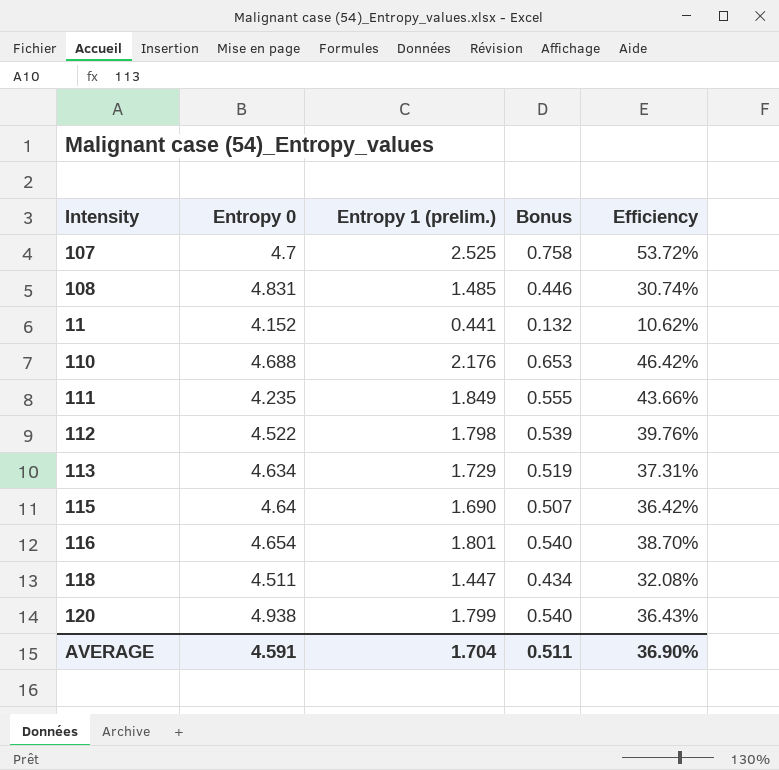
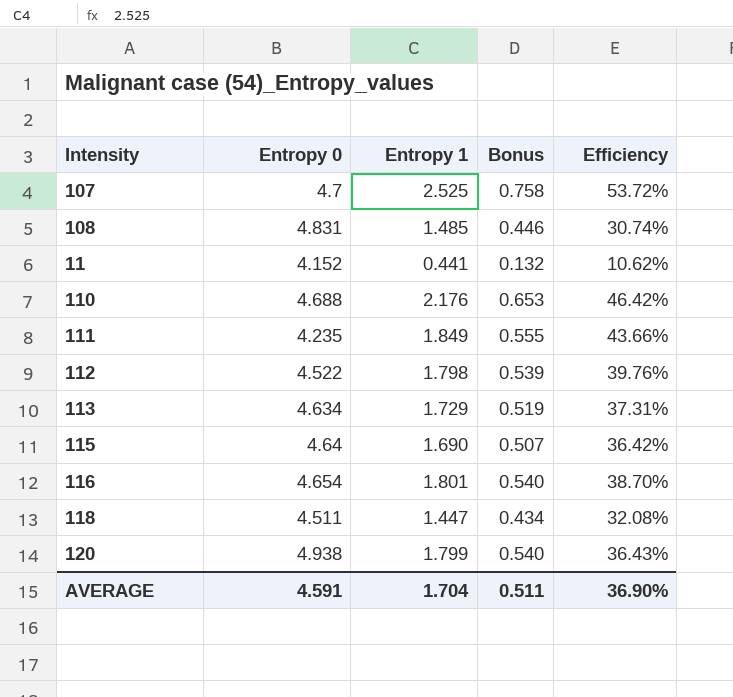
column name: Entropy 1 (prelim.) -> Entropy 1

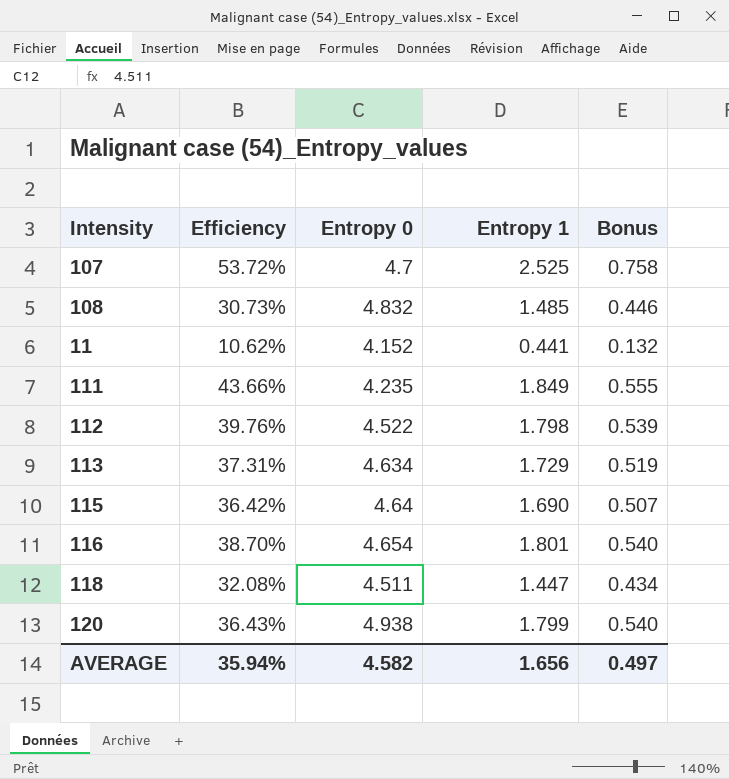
column Efficiency | position: 5 -> 2
row 110: 4.688 | 2.176 | 0.653 | 46.42% -> none
108 | Efficiency: 30.74% -> 30.73%
108 | Entropy 0: 4.831 -> 4.832
AVERAGE | Efficiency: 36.90% -> 35.94%
AVERAGE | Entropy 0: 4.591 -> 4.582
AVERAGE | Entropy 1: 1.704 -> 1.656
AVERAGE | Bonus: 0.511 -> 0.497

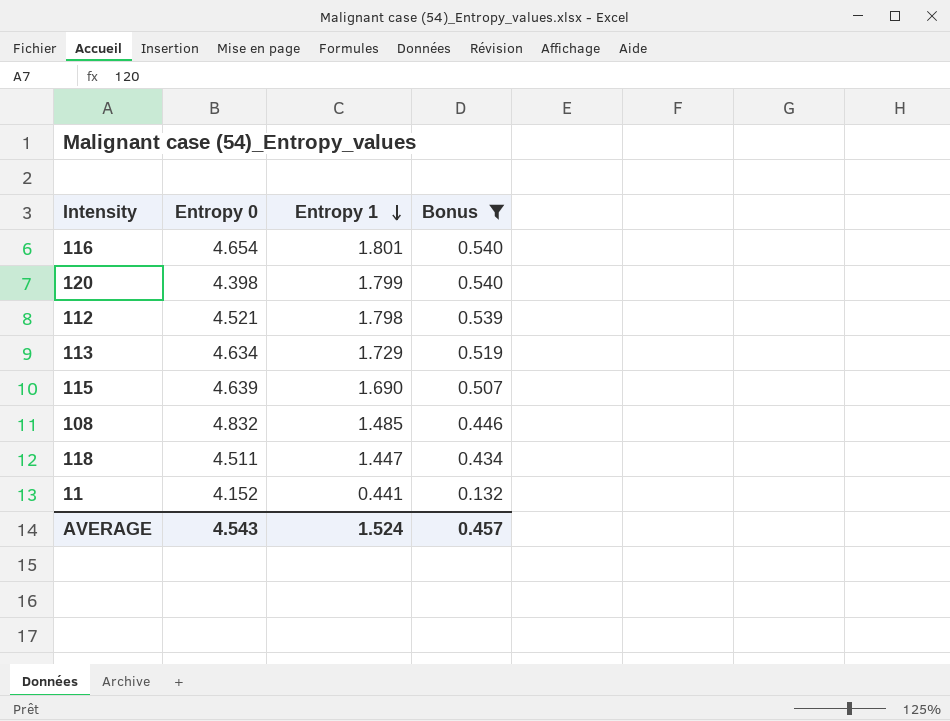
filter: none -> Bonus <= 0.540
row order: none -> Entropy 1 descending
column Efficiency | formula: [Entropy 1] / [Entropy 0] -> none
120 | Entropy 0: 4.938 -> 4.398
112 | Entropy 0: 4.522 -> 4.521
115 | Entropy 0: 4.64 -> 4.639
AVERAGE | Entropy 0: 4.582 -> 4.543
AVERAGE | Entropy 1: 1.656 -> 1.524
AVERAGE | Bonus: 0.497 -> 0.457

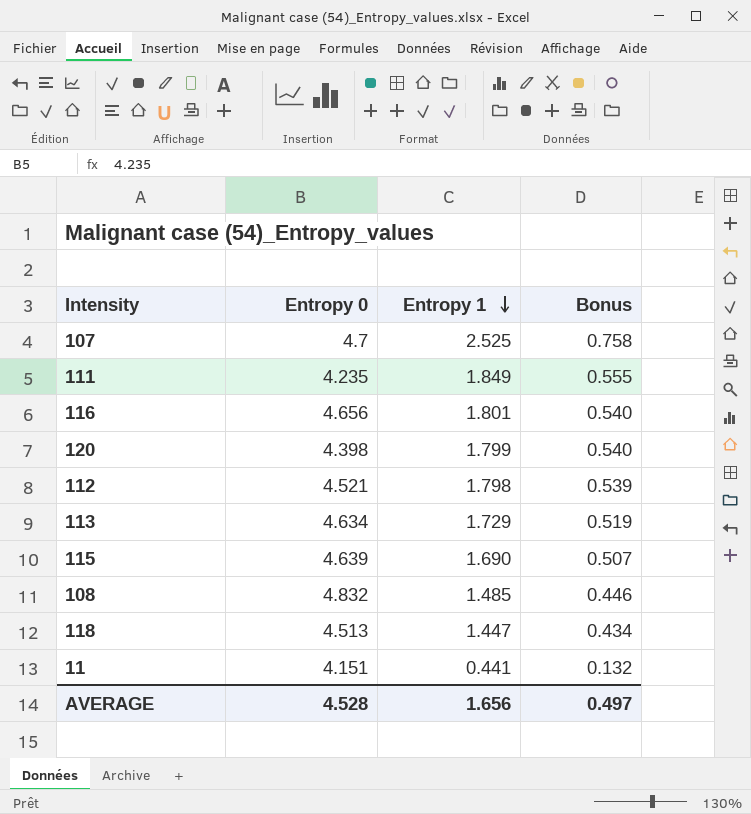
filter: Bonus <= 0.540 -> none
116 | Entropy 0: 4.654 -> 4.656
118 | Entropy 0: 4.511 -> 4.513
11 | Entropy 0: 4.152 -> 4.151
AVERAGE | Entropy 0: 4.543 -> 4.528
AVERAGE | Entropy 1: 1.524 -> 1.656
AVERAGE | Bonus: 0.457 -> 0.497

